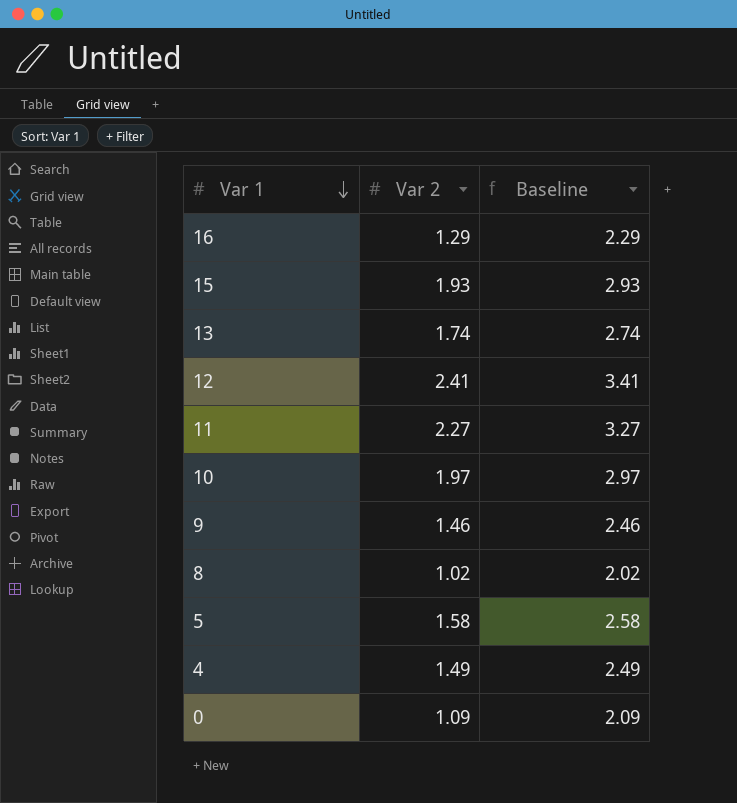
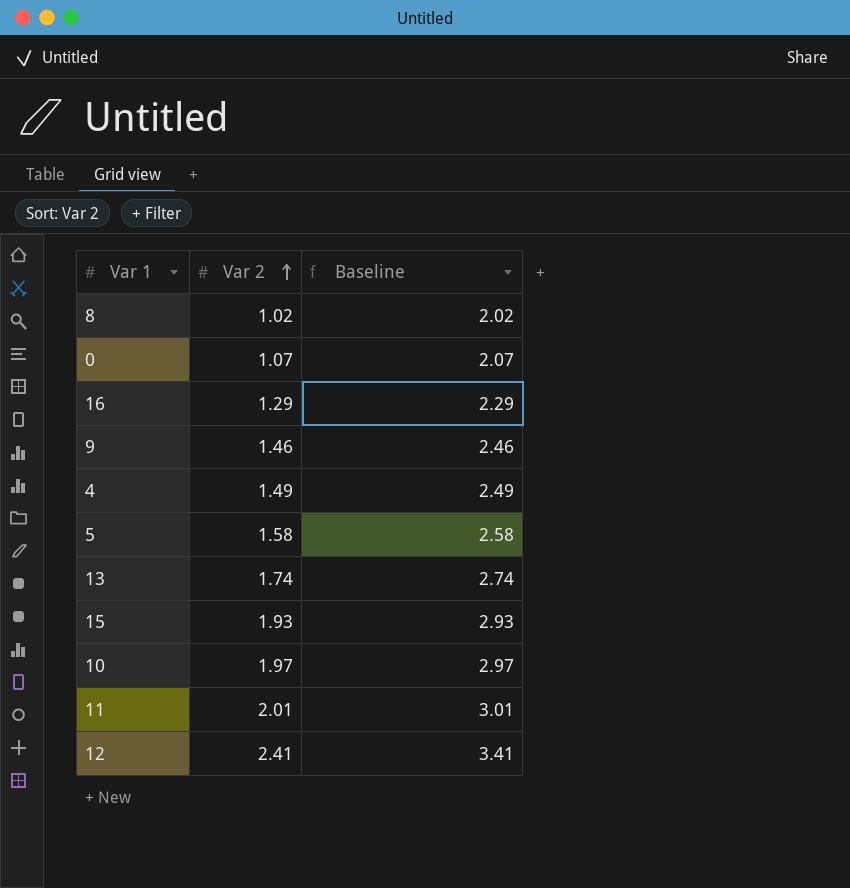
row order: Var 1 descending -> Var 2 ascending
0 | Var 2: 1.09 -> 1.07
0 | Baseline: 2.09 -> 2.07
11 | Var 2: 2.27 -> 2.01
11 | Baseline: 3.27 -> 3.01

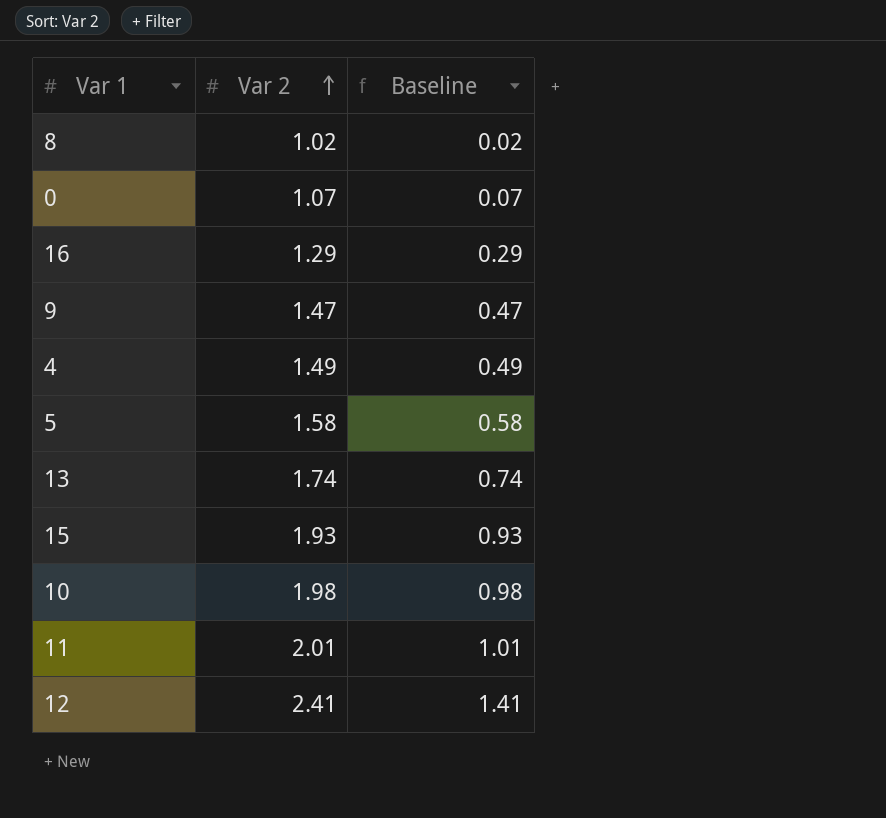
column Baseline | formula: [Var 2] + 1 -> [Var 2] - 1
9 | Var 2: 1.46 -> 1.47
10 | Var 2: 1.97 -> 1.98

